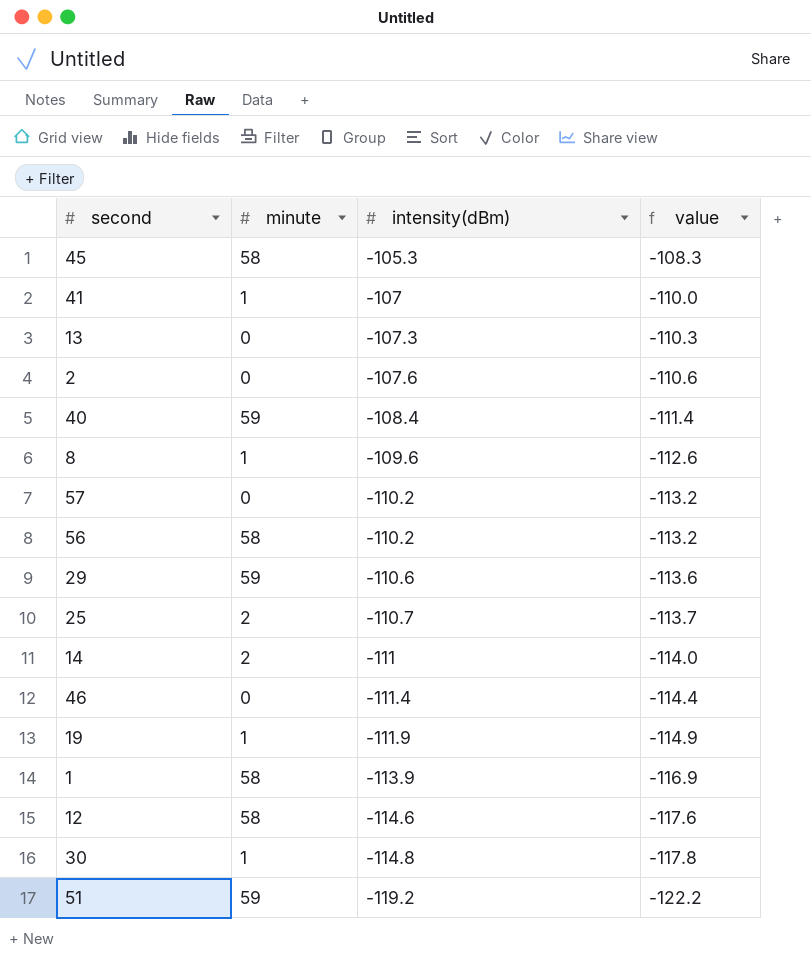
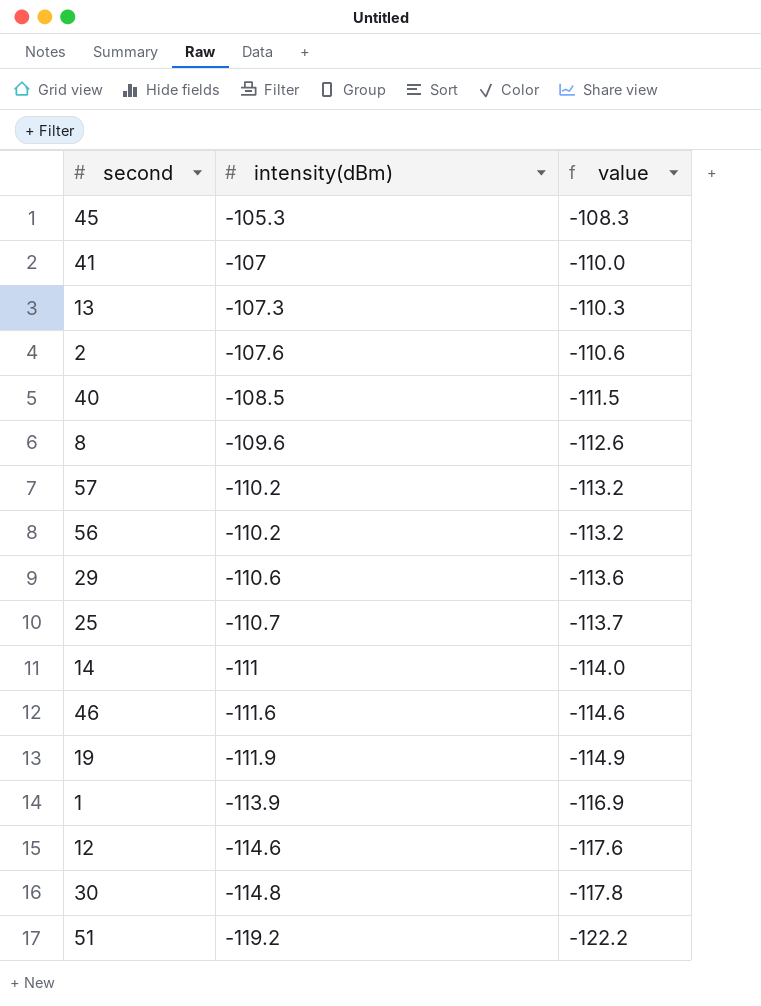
column minute | position: 2 -> none
40 | intensity(dBm): -108.4 -> -108.5
40 | value: -111.4 -> -111.5
46 | intensity(dBm): -111.4 -> -111.6
46 | value: -114.4 -> -114.6

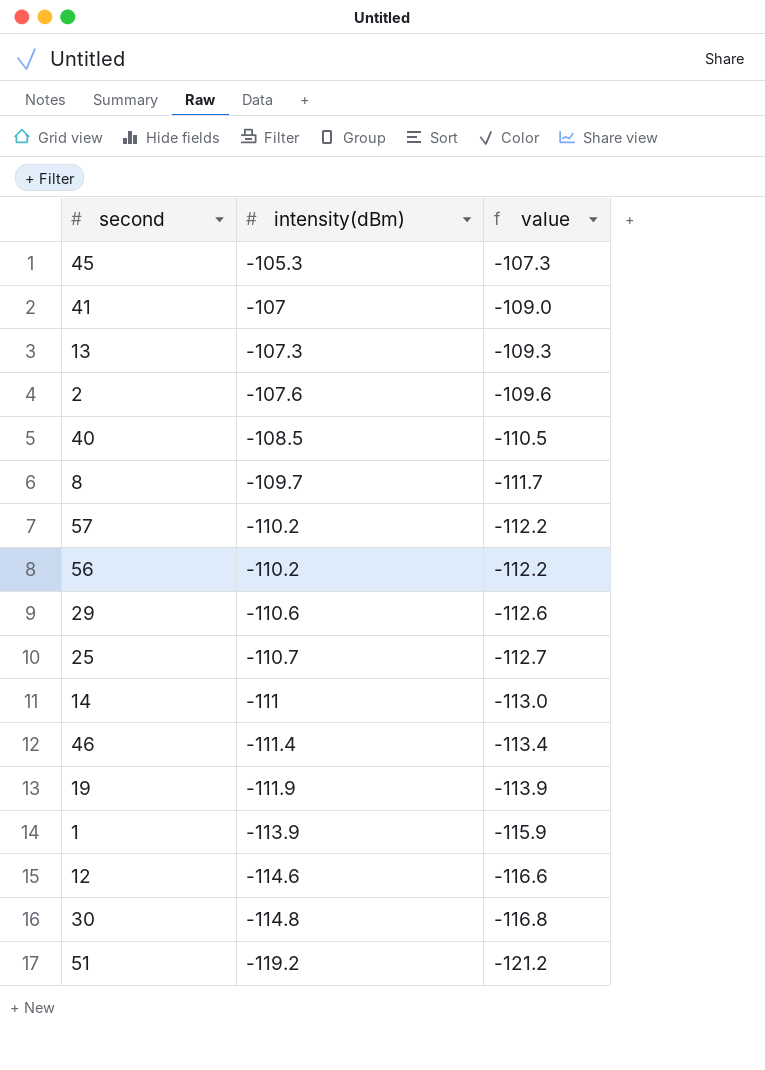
column value | formula: [intensity(dBm)] - 3 -> [intensity(dBm)] - 2
8 | intensity(dBm): -109.6 -> -109.7
46 | intensity(dBm): -111.6 -> -111.4

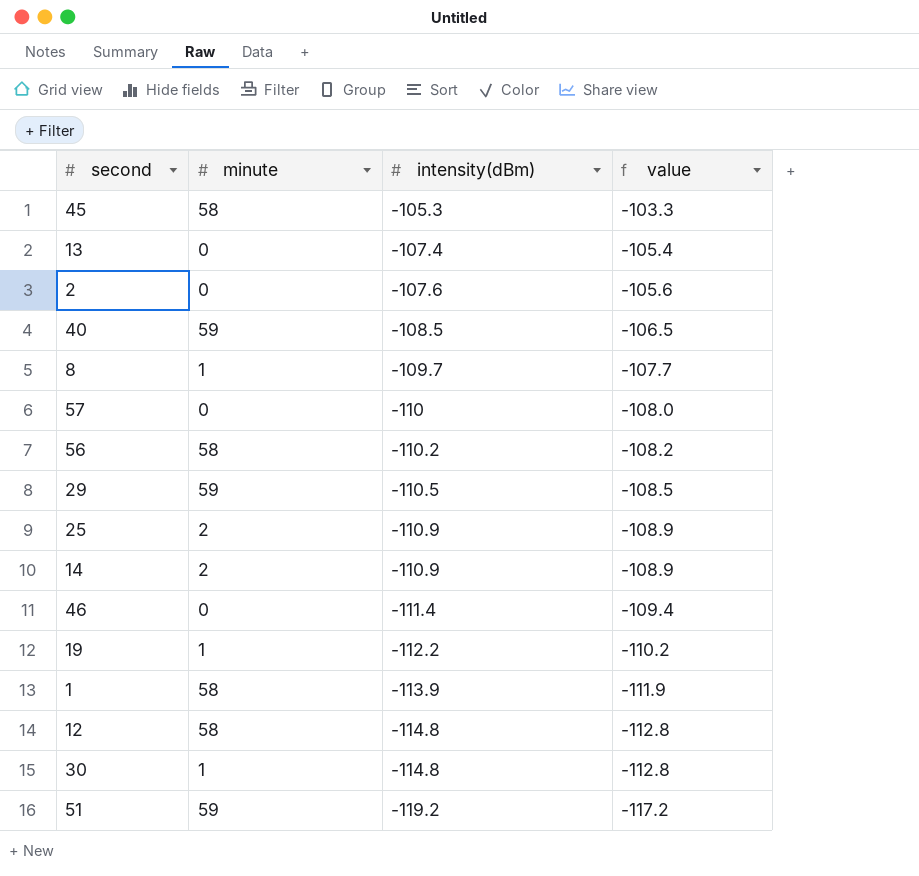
column minute | position: none -> 2
column value | formula: [intensity(dBm)] - 2 -> [intensity(dBm)] + 2
row 41: -107 | -109.0 -> none
13 | intensity(dBm): -107.3 -> -107.4
57 | intensity(dBm): -110.2 -> -110
29 | intensity(dBm): -110.6 -> -110.5
25 | intensity(dBm): -110.7 -> -110.9
14 | intensity(dBm): -111 -> -110.9
19 | intensity(dBm): -111.9 -> -112.2
12 | intensity(dBm): -114.6 -> -114.8

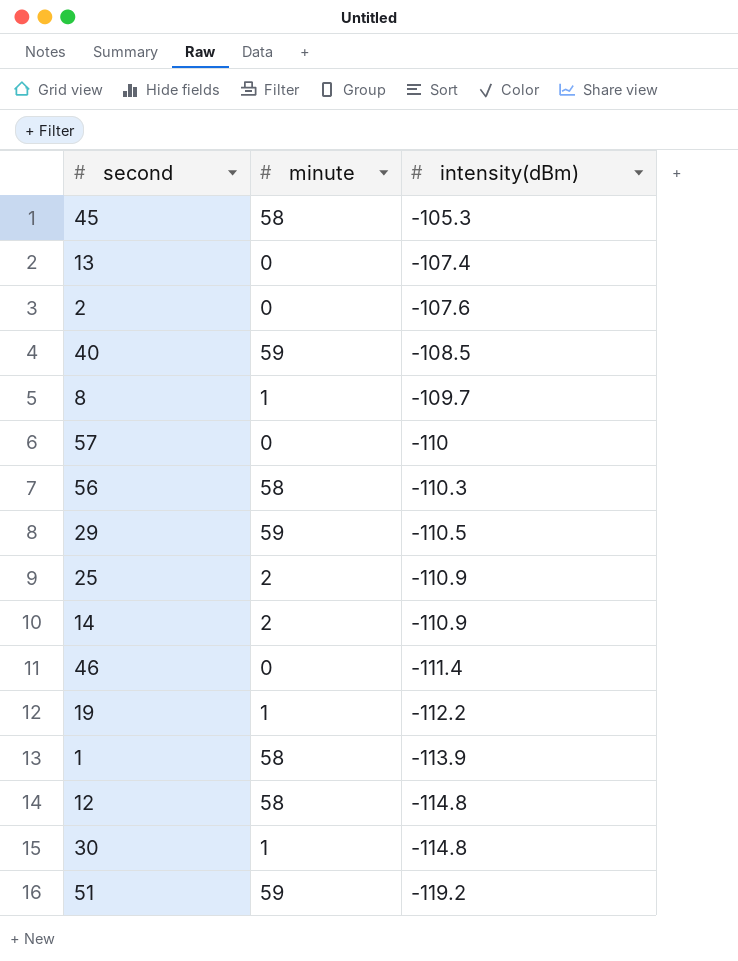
column value | formula: [intensity(dBm)] + 2 -> none
56 | intensity(dBm): -110.2 -> -110.3

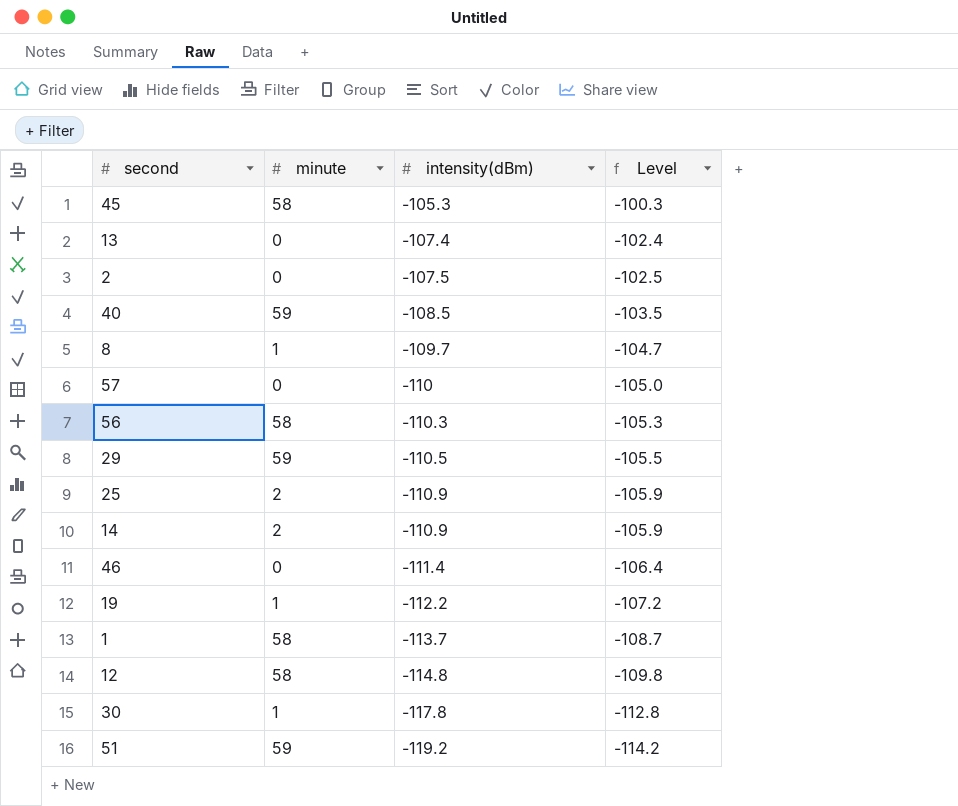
column Level | formula: none -> [intensity(dBm)] + 5
2 | intensity(dBm): -107.6 -> -107.5
1 | intensity(dBm): -113.9 -> -113.7
30 | intensity(dBm): -114.8 -> -117.8

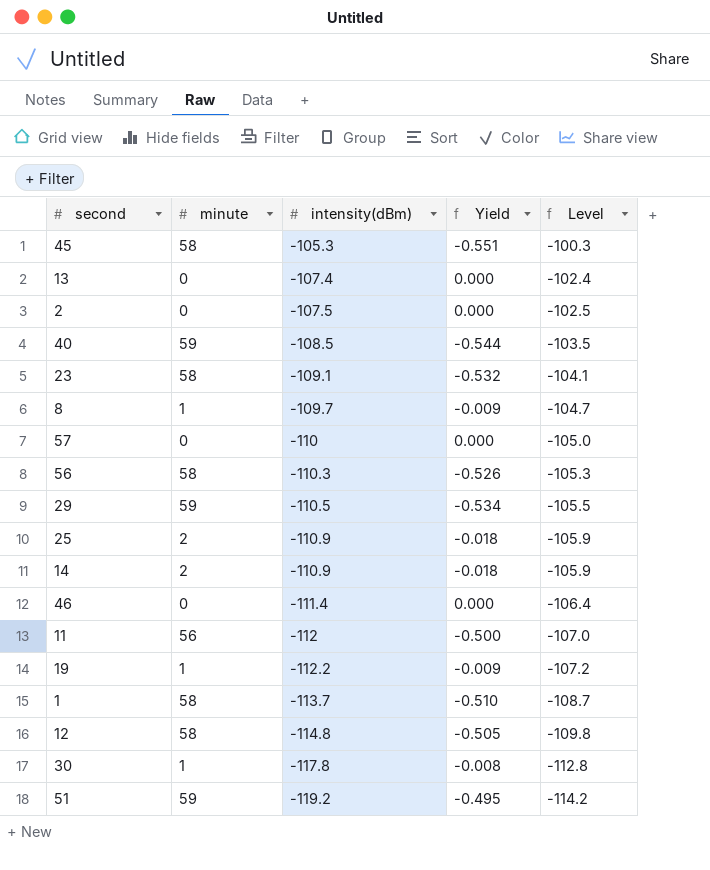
column Yield | formula: none -> [minute] / [intensity(dBm)]
row 23: none -> 58 | -109.1 | -0.532 | -104.1
row 11: none -> 56 | -112 | -0.500 | -107.0

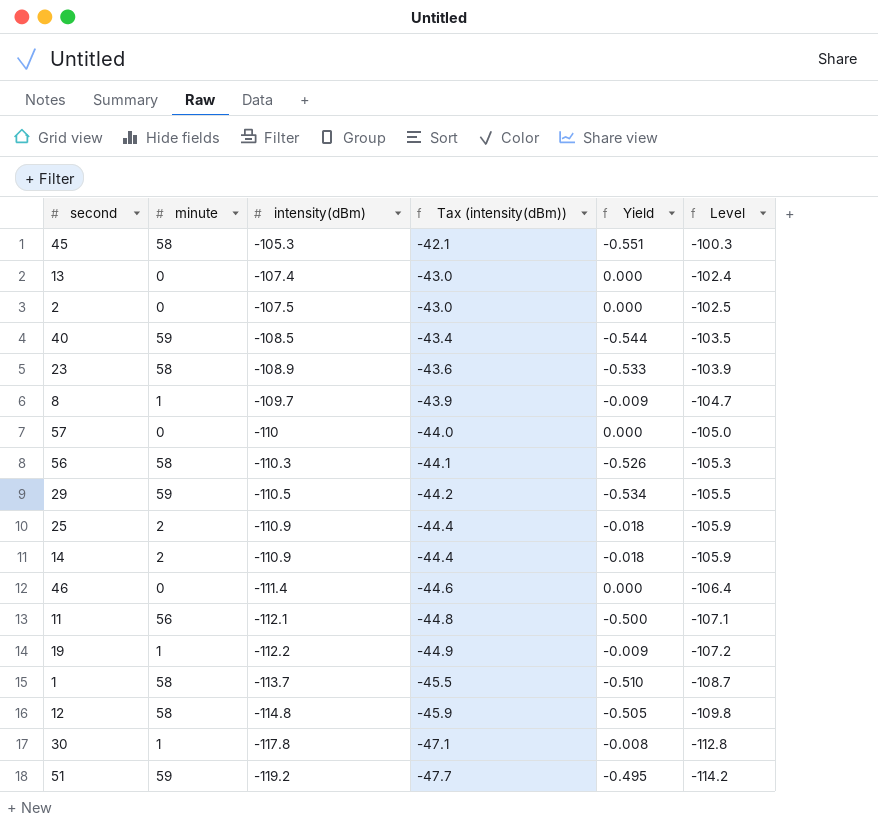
column Tax (intensity(dBm)) | formula: none -> [intensity(dBm)] * 0.4
23 | intensity(dBm): -109.1 -> -108.9
23 | Yield: -0.532 -> -0.533
23 | Level: -104.1 -> -103.9
11 | intensity(dBm): -112 -> -112.1
11 | Level: -107.0 -> -107.1

